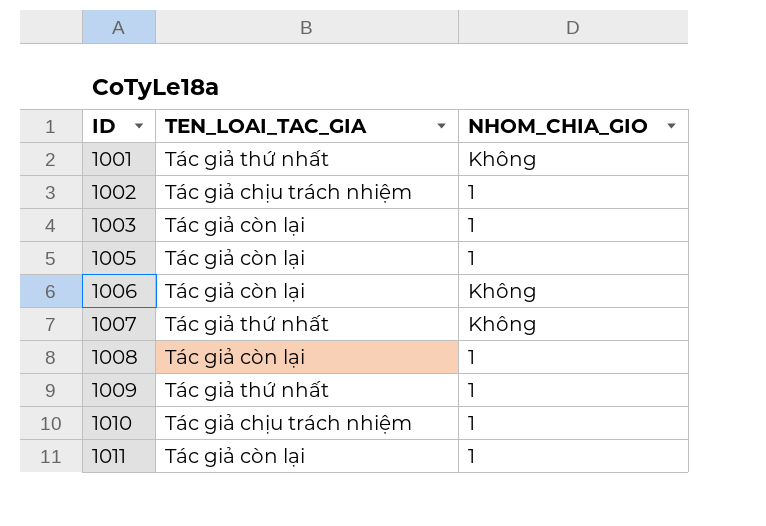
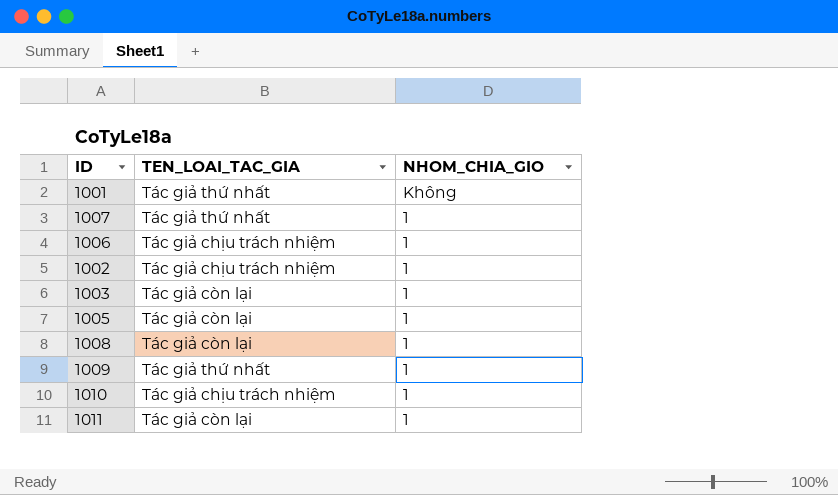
row order: ID ascending -> NHOM_CHIA_GIO descending
1007 | NHOM_CHIA_GIO: Không -> 1
1006 | TEN_LOAI_TAC_GIA: Tác giả còn lại -> Tác giả chịu trách nhiệm
1006 | NHOM_CHIA_GIO: Không -> 1

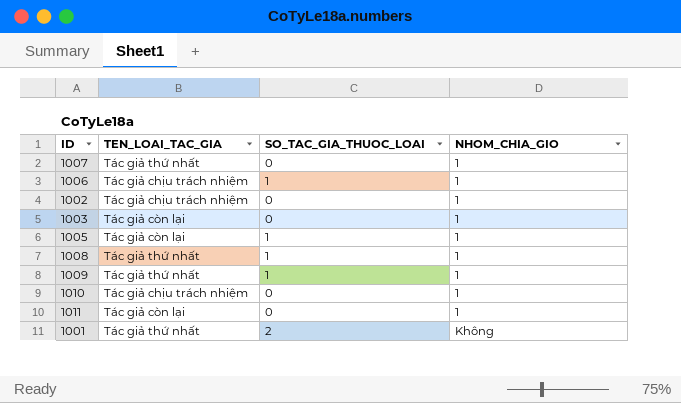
row order: NHOM_CHIA_GIO descending -> NHOM_CHIA_GIO ascending
column SO_TAC_GIA_THUOC_LOAI | position: none -> 3
1008 | TEN_LOAI_TAC_GIA: Tác giả còn lại -> Tác giả thứ nhất

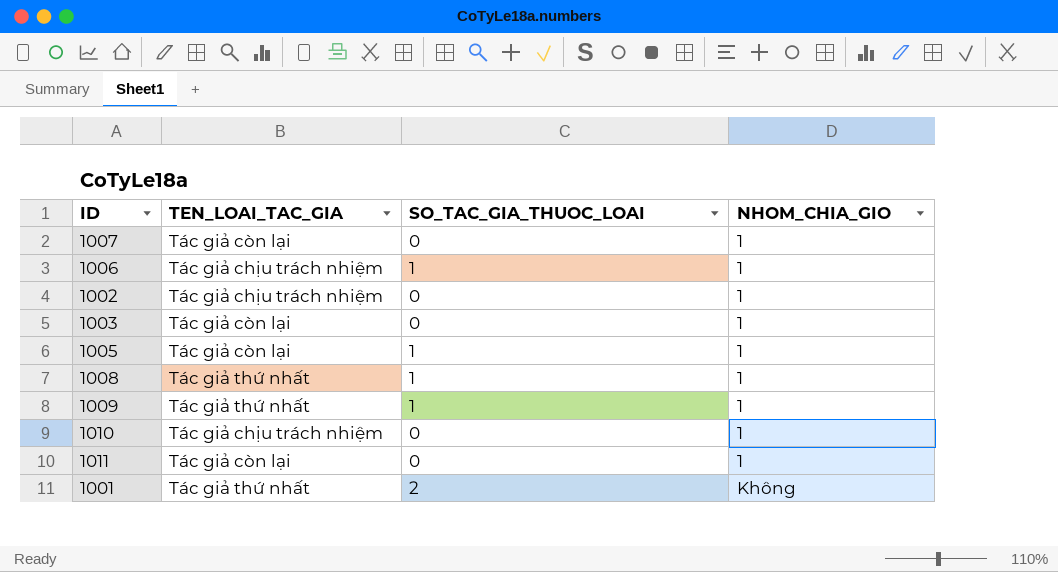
1007 | TEN_LOAI_TAC_GIA: Tác giả thứ nhất -> Tác giả còn lại

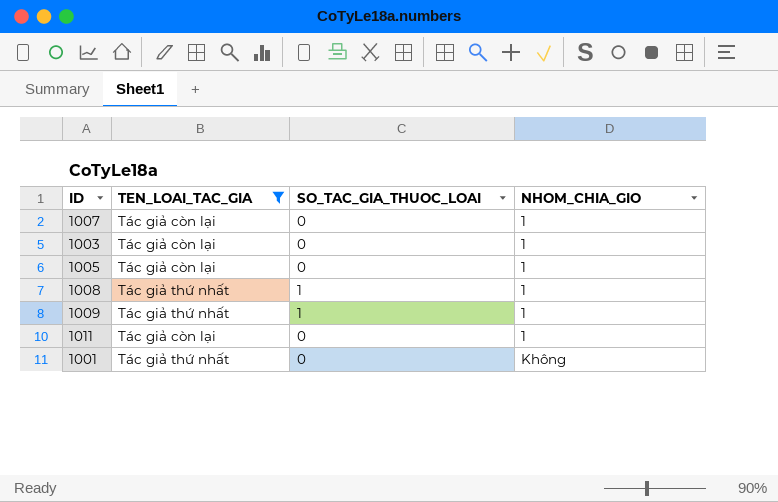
filter: none -> TEN_LOAI_TAC_GIA != Tác giả chịu trách nhiệm
1005 | SO_TAC_GIA_THUOC_LOAI: 1 -> 0
1001 | SO_TAC_GIA_THUOC_LOAI: 2 -> 0

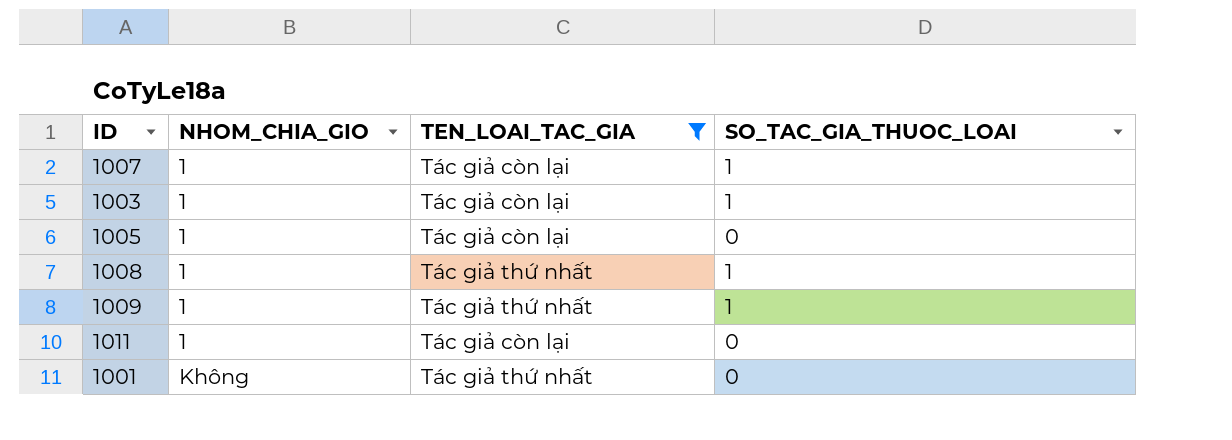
column NHOM_CHIA_GIO | position: 4 -> 2
1007 | SO_TAC_GIA_THUOC_LOAI: 0 -> 1
1003 | SO_TAC_GIA_THUOC_LOAI: 0 -> 1

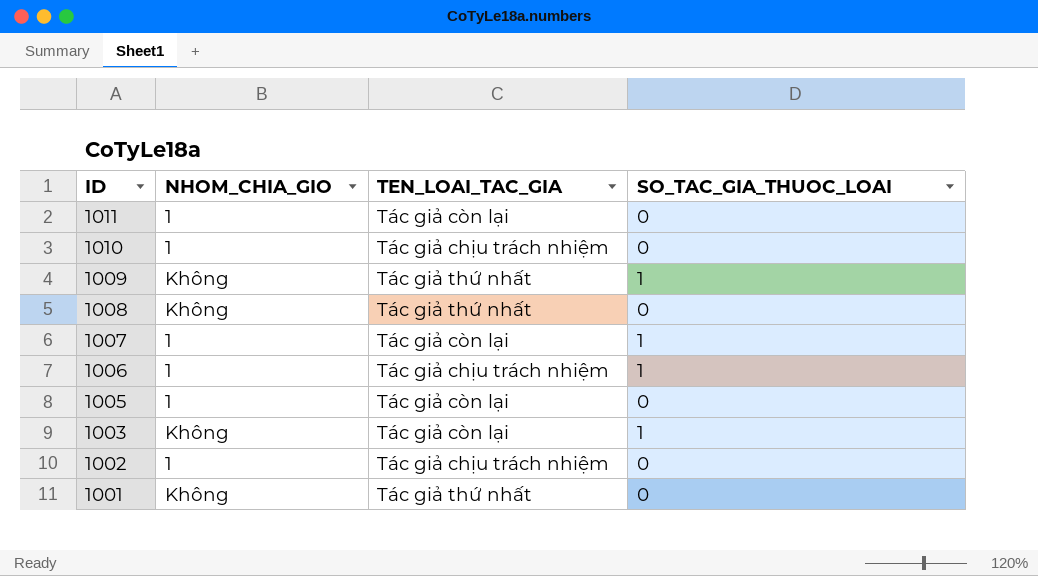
filter: TEN_LOAI_TAC_GIA != Tác giả chịu trách nhiệm -> none
row order: NHOM_CHIA_GIO ascending -> ID descending
1009 | NHOM_CHIA_GIO: 1 -> Không
1008 | NHOM_CHIA_GIO: 1 -> Không
1008 | SO_TAC_GIA_THUOC_LOAI: 1 -> 0
1003 | NHOM_CHIA_GIO: 1 -> Không

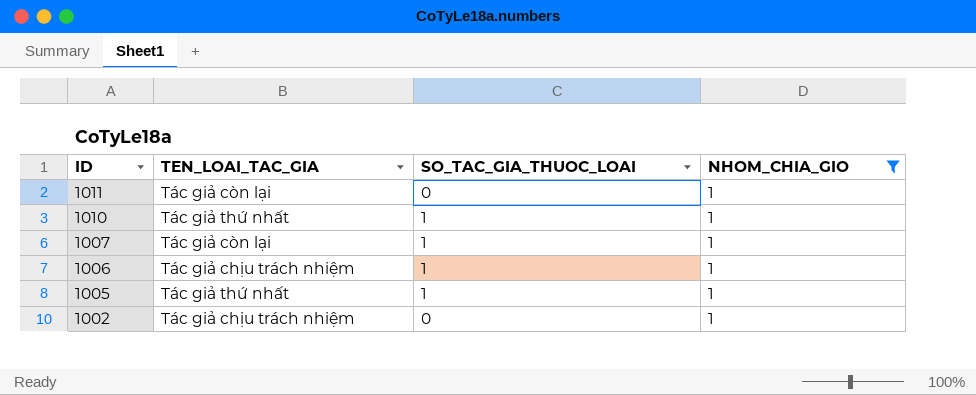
filter: none -> NHOM_CHIA_GIO = 1
column NHOM_CHIA_GIO | position: 2 -> 4
1010 | TEN_LOAI_TAC_GIA: Tác giả chịu trách nhiệm -> Tác giả thứ nhất
1010 | SO_TAC_GIA_THUOC_LOAI: 0 -> 1
1005 | TEN_LOAI_TAC_GIA: Tác giả còn lại -> Tác giả thứ nhất
1005 | SO_TAC_GIA_THUOC_LOAI: 0 -> 1

